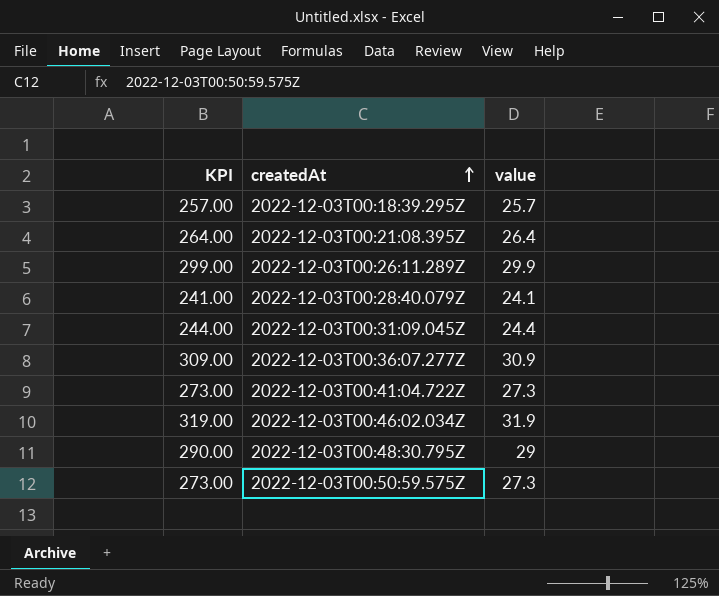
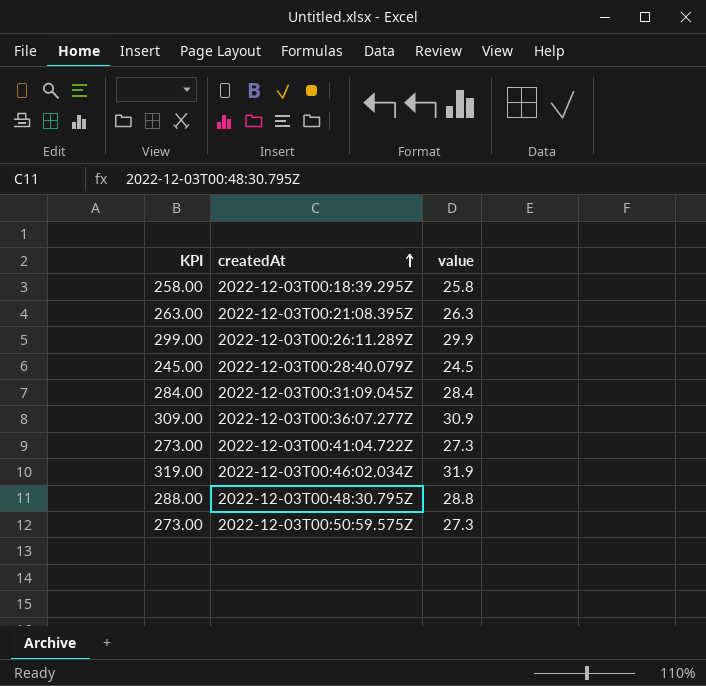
2022-12-03T00:18:39.295Z | KPI: 257.00 -> 258.00
2022-12-03T00:18:39.295Z | value: 25.7 -> 25.8
2022-12-03T00:21:08.395Z | KPI: 264.00 -> 263.00
2022-12-03T00:21:08.395Z | value: 26.4 -> 26.3
2022-12-03T00:28:40.079Z | KPI: 241.00 -> 245.00
2022-12-03T00:28:40.079Z | value: 24.1 -> 24.5
2022-12-03T00:31:09.045Z | KPI: 244.00 -> 284.00
2022-12-03T00:31:09.045Z | value: 24.4 -> 28.4
2022-12-03T00:48:30.795Z | KPI: 290.00 -> 288.00
2022-12-03T00:48:30.795Z | value: 29 -> 28.8

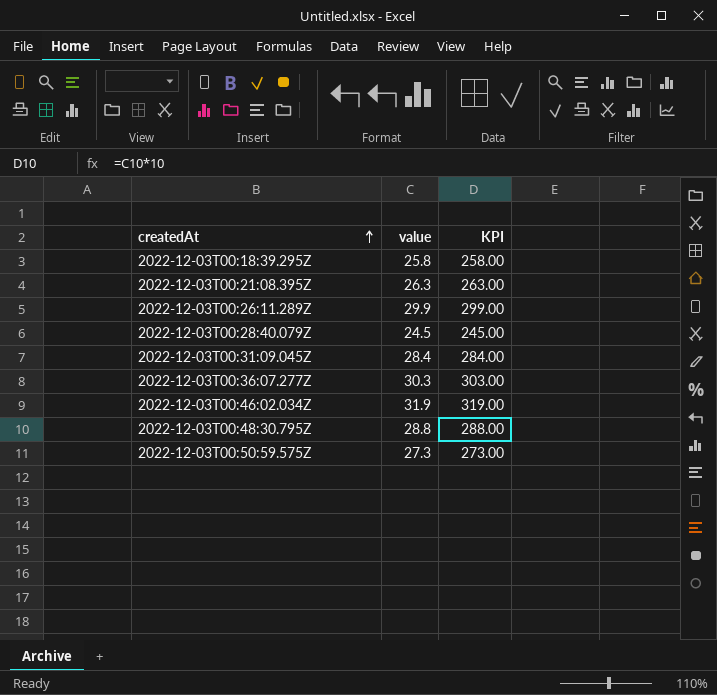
column KPI | position: 1 -> 3
row 2022-12-03T00:41:04.722Z: 273.00 | 27.3 -> none
2022-12-03T00:36:07.277Z | value: 30.9 -> 30.3
2022-12-03T00:36:07.277Z | KPI: 309.00 -> 303.00

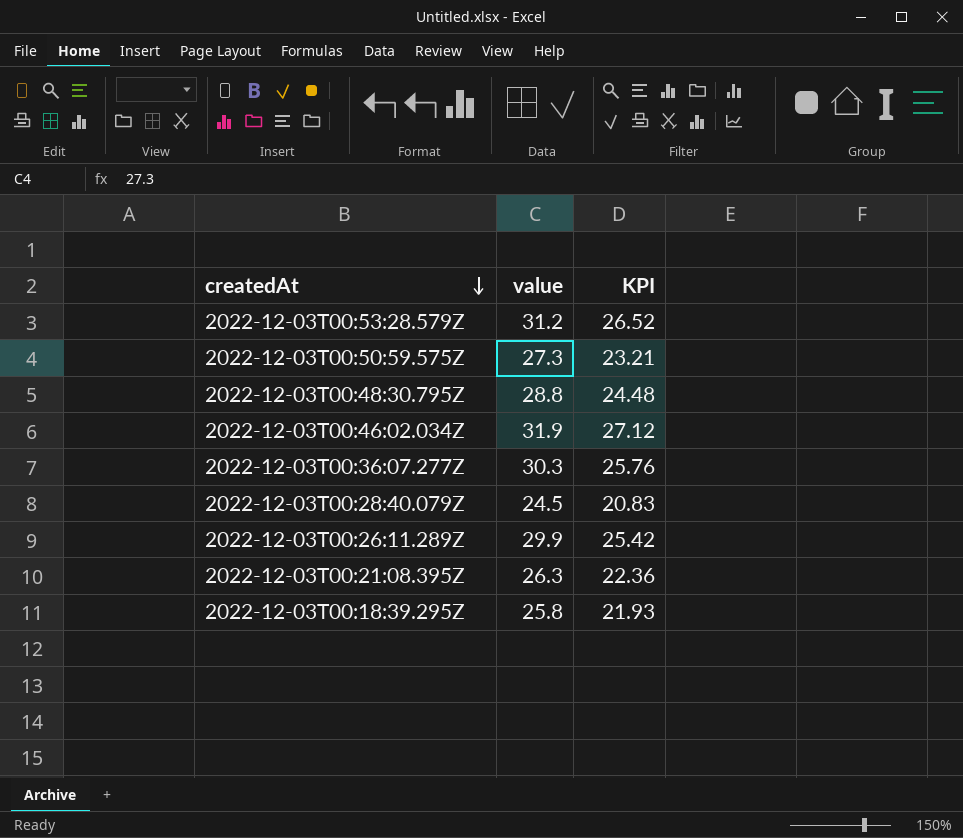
row order: createdAt ascending -> createdAt descending
column KPI | formula: [value] * 10 -> [value] * 0.85
row 2022-12-03T00:31:09.045Z: 28.4 | 284.00 -> none
row 2022-12-03T00:53:28.579Z: none -> 31.2 | 26.52

